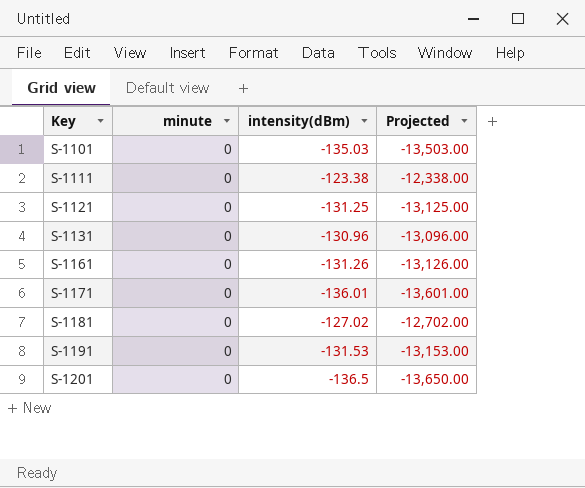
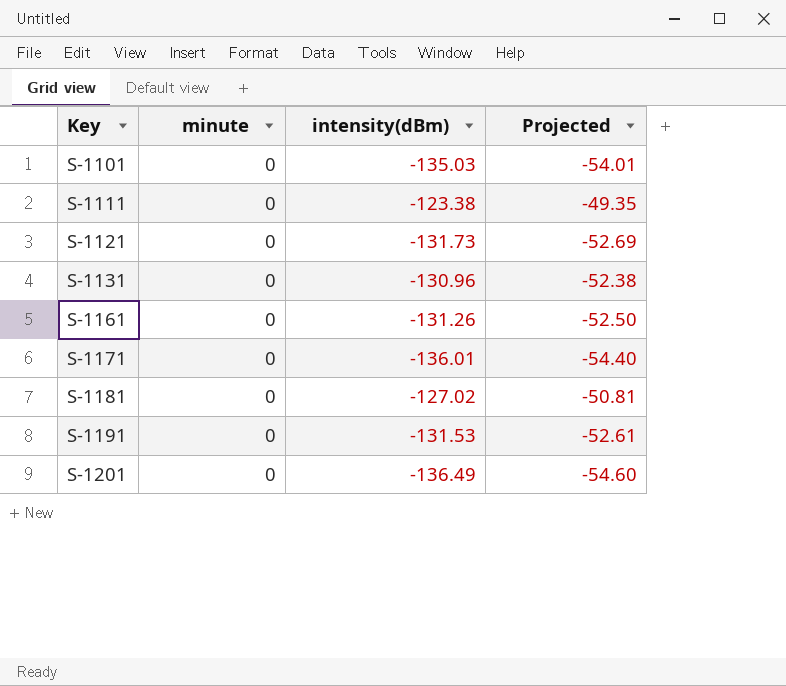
column Projected | formula: [intensity(dBm)] * 100 -> [intensity(dBm)] * 0.4
S-1121 | intensity(dBm): -131.25 -> -131.73
S-1201 | intensity(dBm): -136.5 -> -136.49

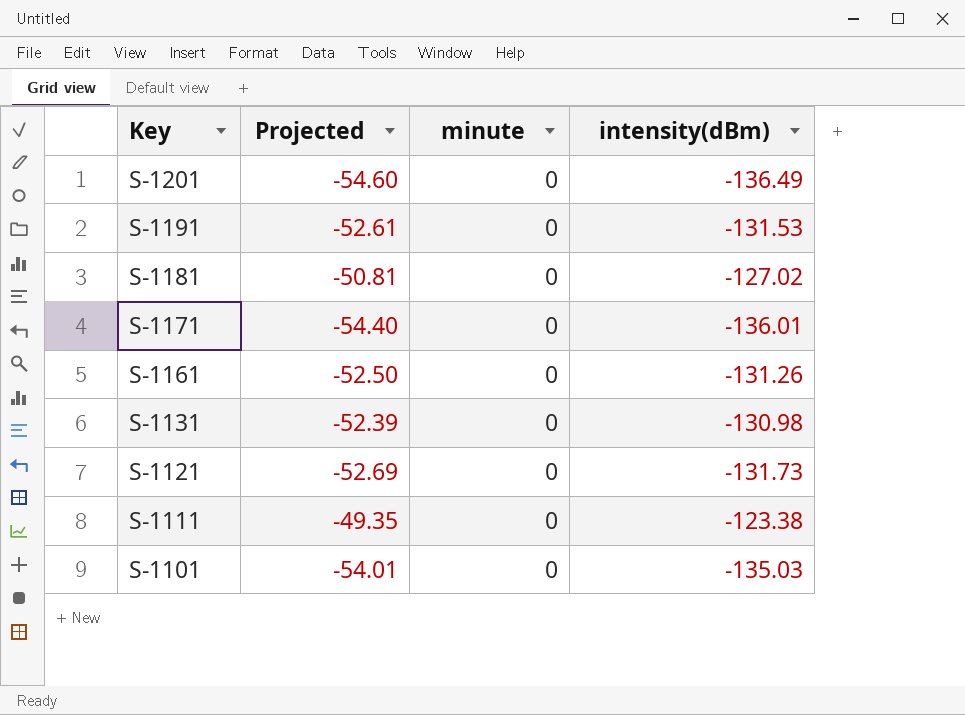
row order: Key ascending -> Key descending
column Projected | position: 4 -> 2
S-1131 | Projected: -52.38 -> -52.39
S-1131 | intensity(dBm): -130.96 -> -130.98

